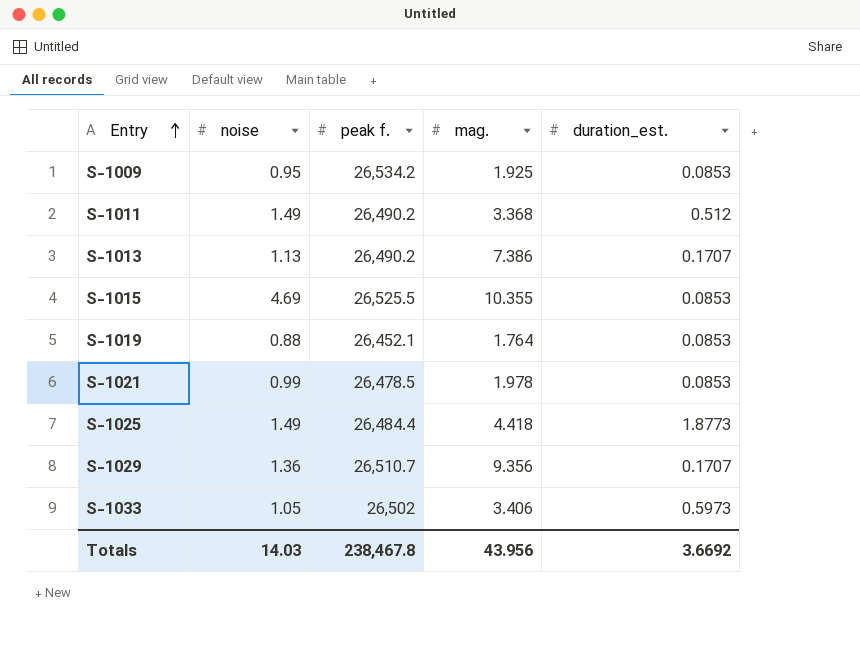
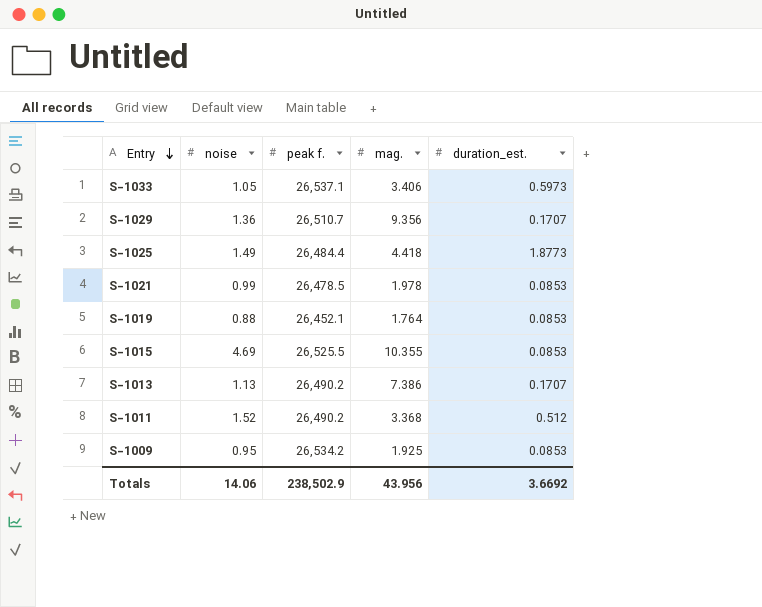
row order: Entry ascending -> Entry descending
S-1033 | peak f.: 26,502 -> 26,537.1
S-1011 | noise: 1.49 -> 1.52
Totals | noise: 14.03 -> 14.06
Totals | peak f.: 238,467.8 -> 238,502.9

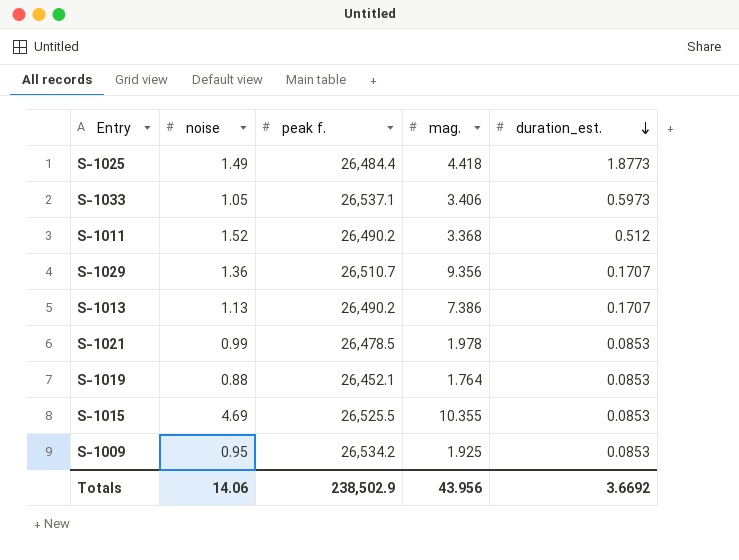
row order: Entry descending -> duration_est. descending

